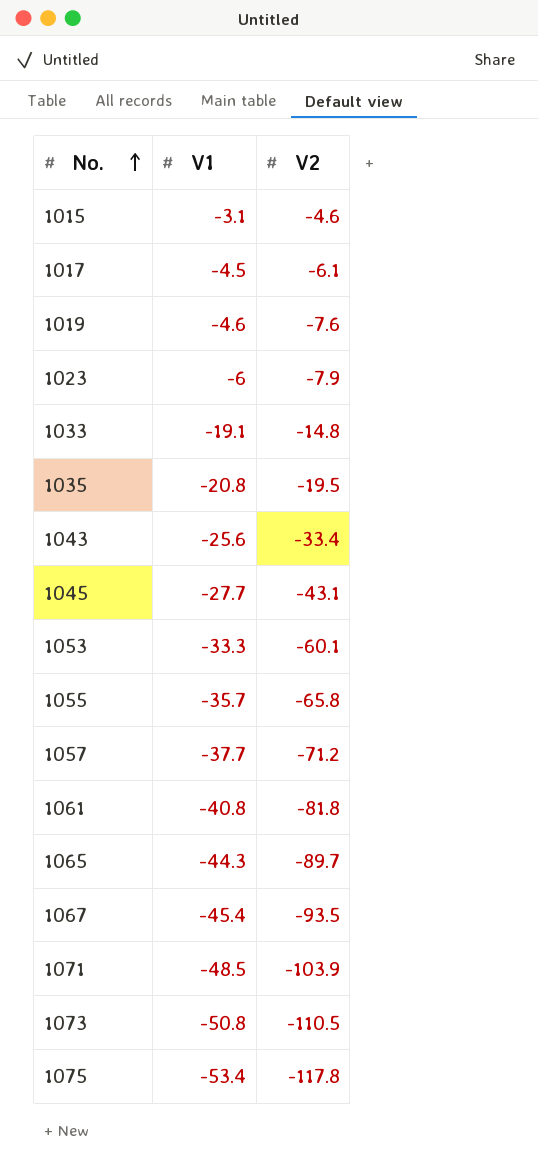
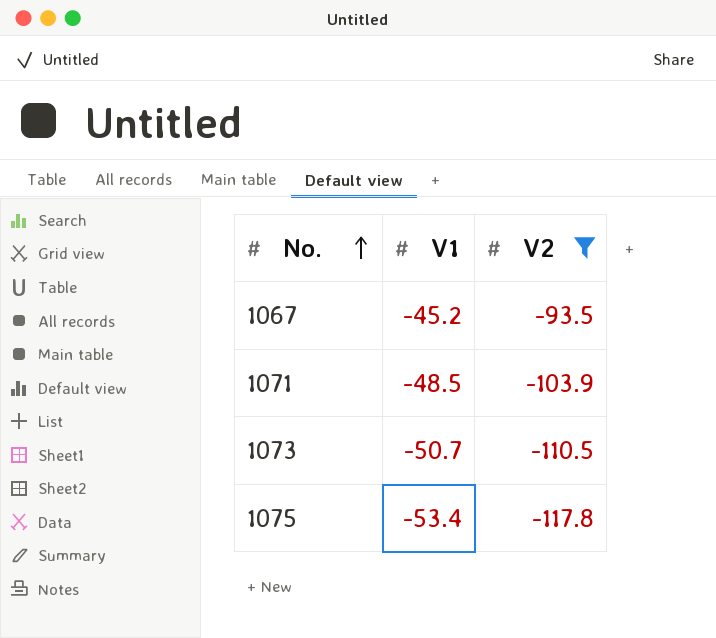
filter: none -> V2 <= -93.5
1067 | V1: -45.4 -> -45.2
1073 | V1: -50.8 -> -50.7

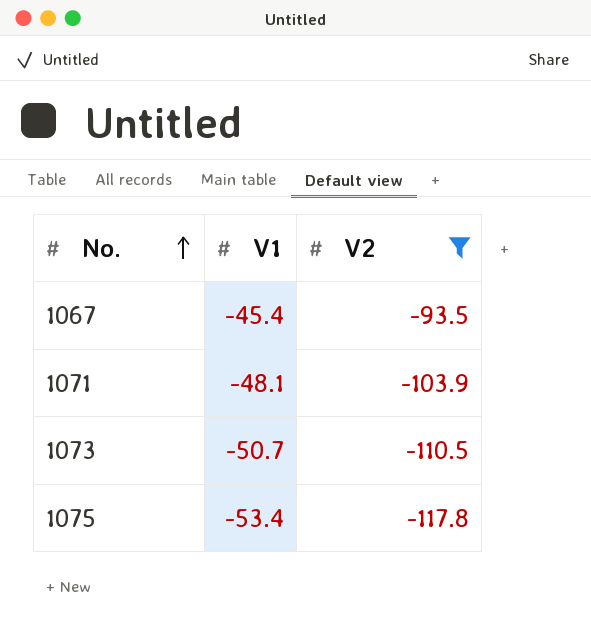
1067 | V1: -45.2 -> -45.4
1071 | V1: -48.5 -> -48.1

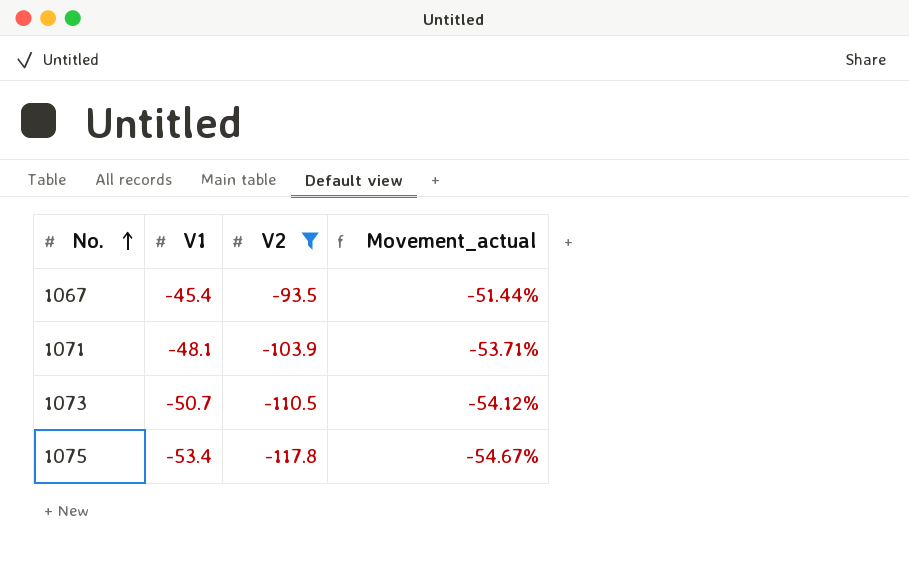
column Movement_actual | formula: none -> ([V1] - [V2]) / [V2]

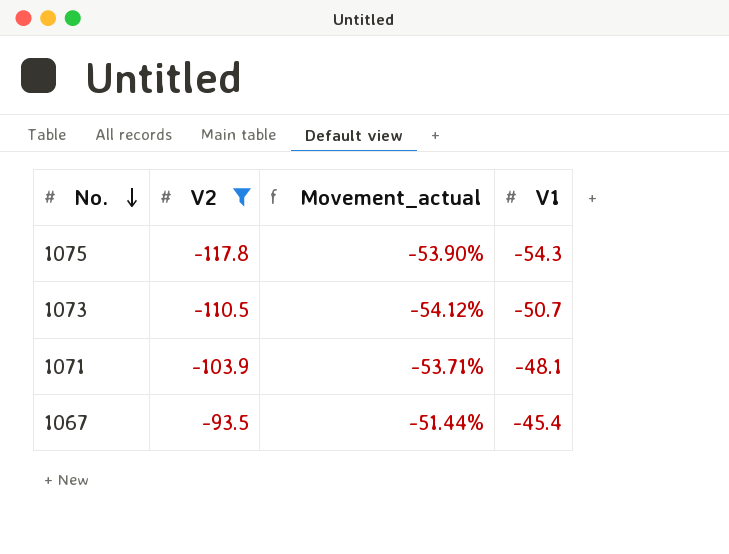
row order: No. ascending -> No. descending
column V1 | position: 2 -> 4
1075 | Movement_actual: -54.67% -> -53.90%
1075 | V1: -53.4 -> -54.3

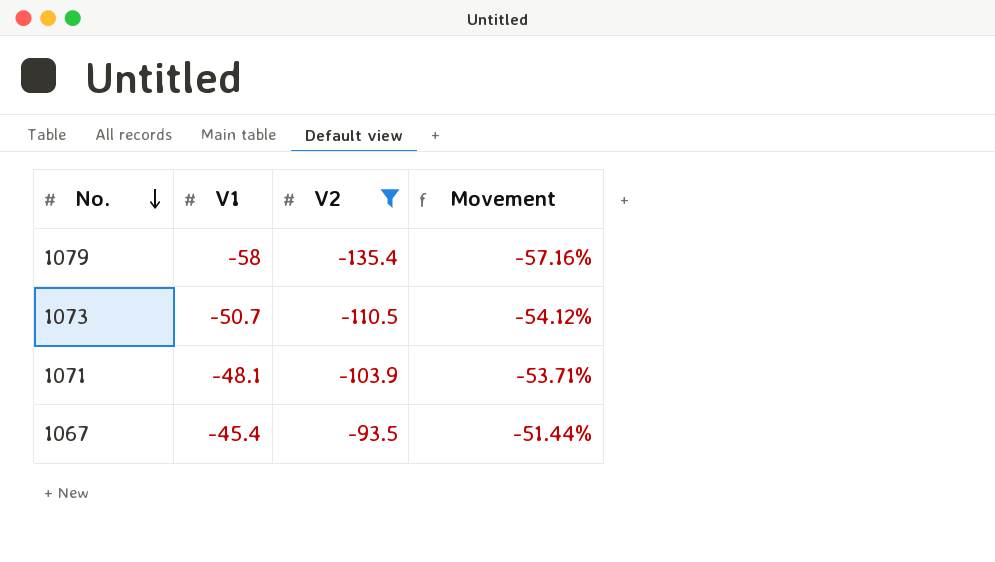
column V1 | position: 4 -> 2
column name: Movement_actual -> Movement
row 1075: -117.8 | -53.90% | -54.3 -> none
row 1079: none -> -58 | -135.4 | -57.16%

